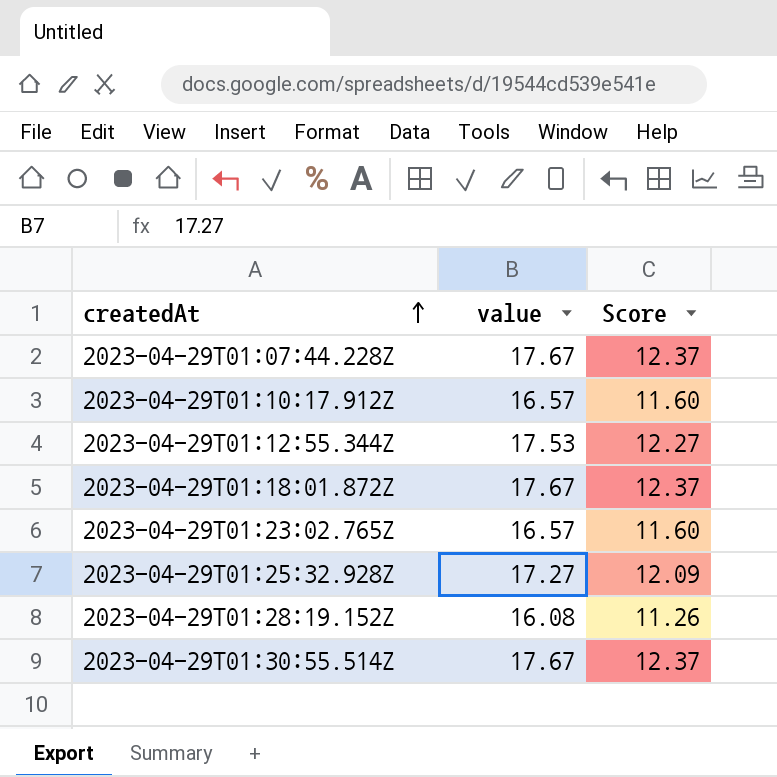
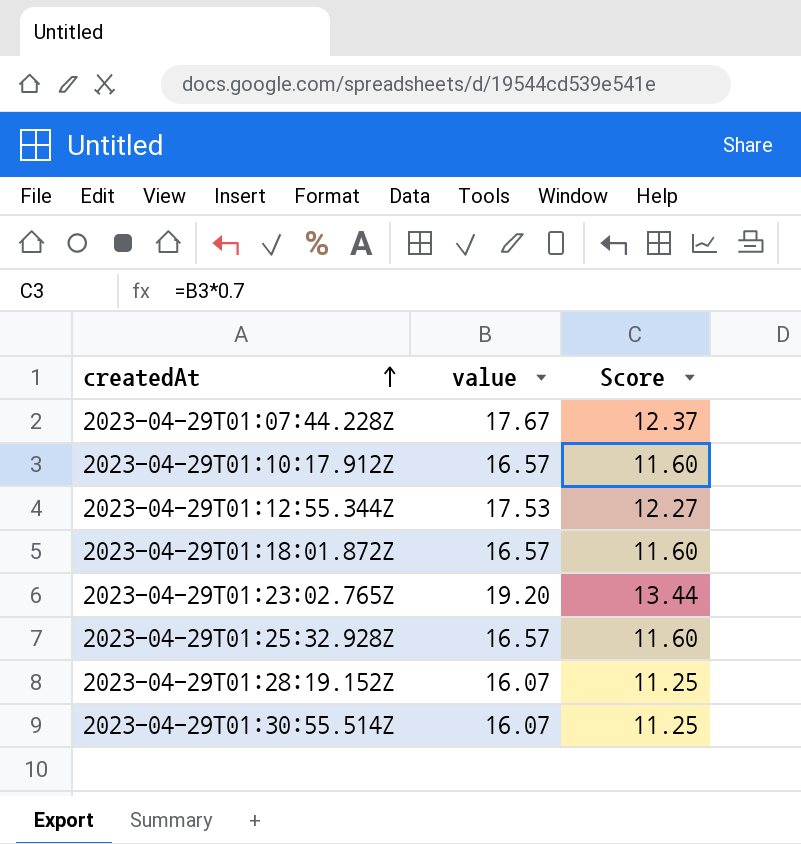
2023-04-29T01:18:01.872Z | value: 17.67 -> 16.57
2023-04-29T01:18:01.872Z | Score: 12.37 -> 11.60
2023-04-29T01:23:02.765Z | value: 16.57 -> 19.20
2023-04-29T01:23:02.765Z | Score: 11.60 -> 13.44
2023-04-29T01:25:32.928Z | value: 17.27 -> 16.57
2023-04-29T01:25:32.928Z | Score: 12.09 -> 11.60
2023-04-29T01:28:19.152Z | value: 16.08 -> 16.07
2023-04-29T01:28:19.152Z | Score: 11.26 -> 11.25
2023-04-29T01:30:55.514Z | value: 17.67 -> 16.07
2023-04-29T01:30:55.514Z | Score: 12.37 -> 11.25

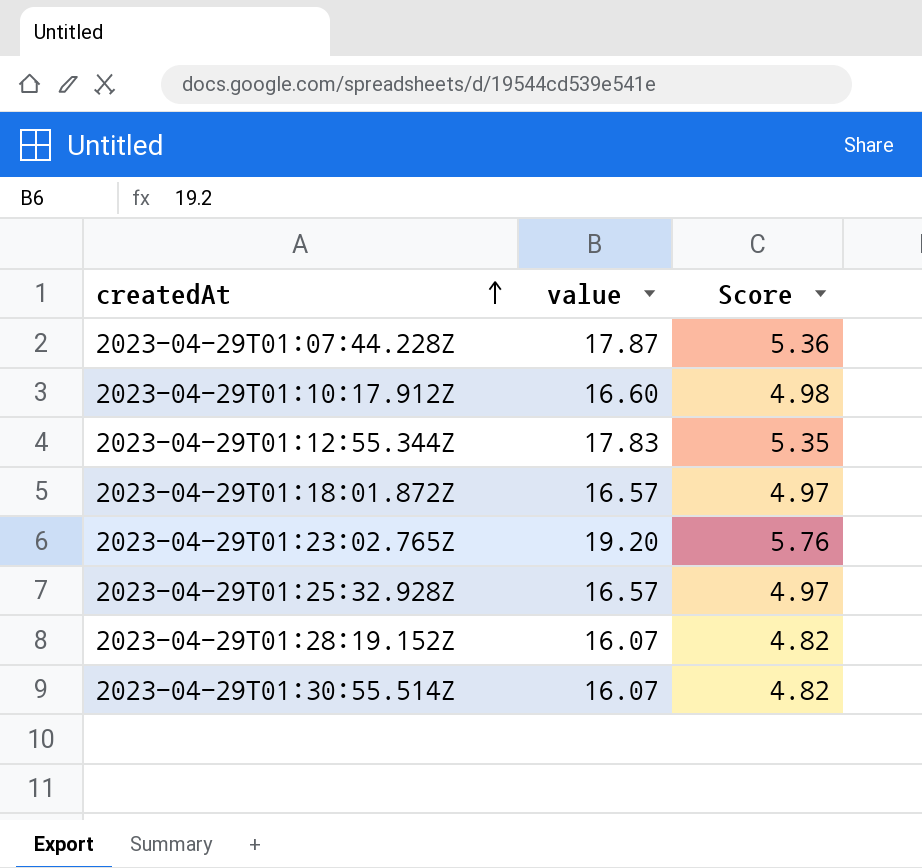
column Score | formula: [value] * 0.7 -> [value] * 0.3
2023-04-29T01:07:44.228Z | value: 17.67 -> 17.87
2023-04-29T01:10:17.912Z | value: 16.57 -> 16.60
2023-04-29T01:12:55.344Z | value: 17.53 -> 17.83

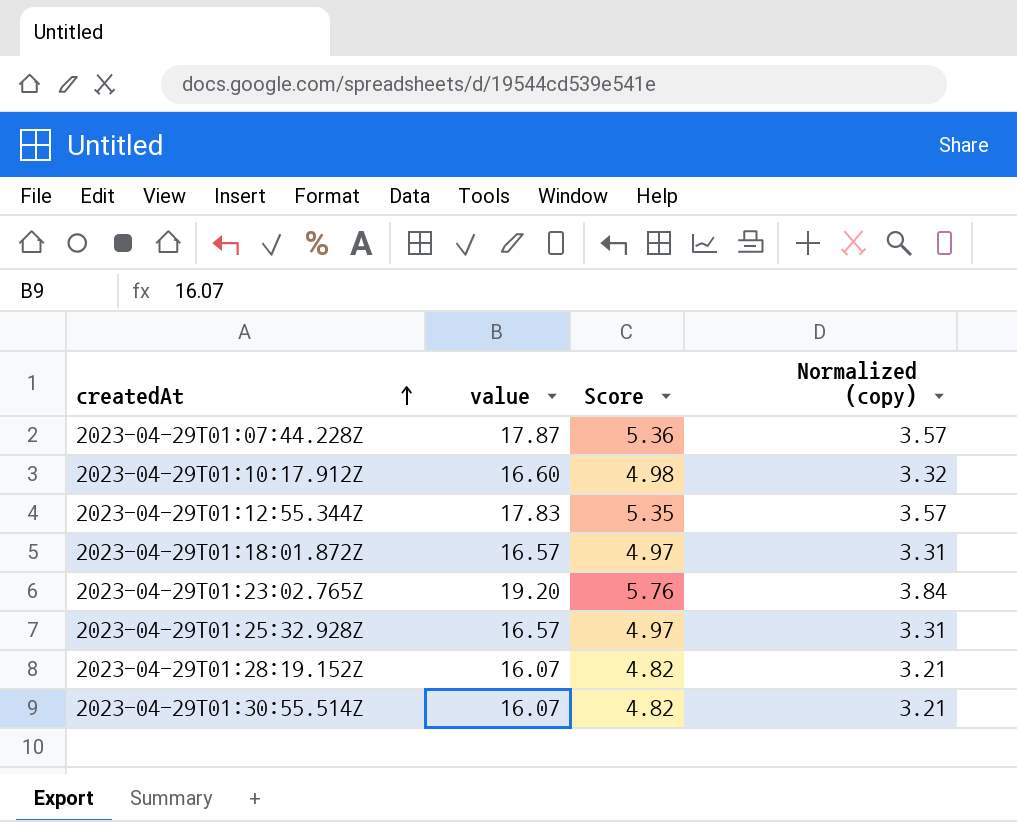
column Normalized (copy) | formula: none -> [value] * 0.2

